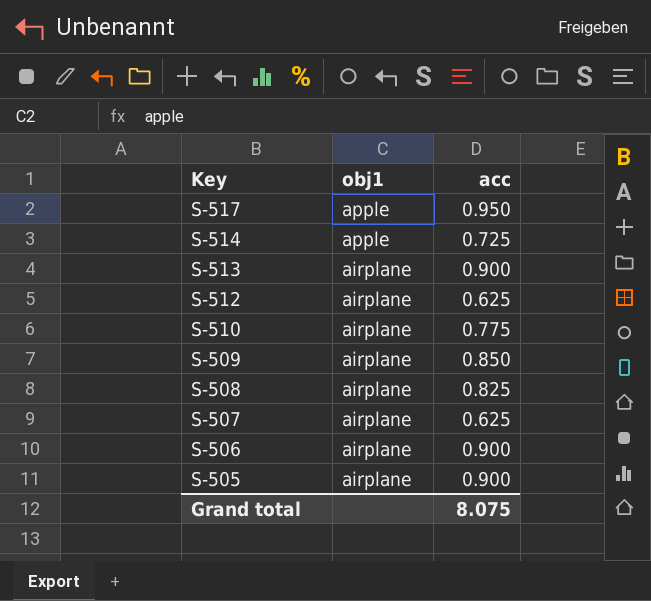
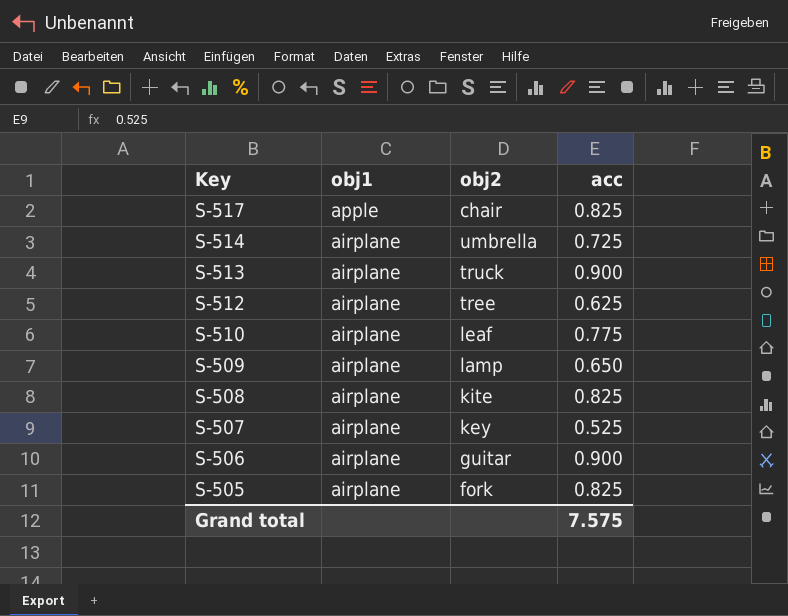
column obj2 | position: none -> 3
S-517 | acc: 0.950 -> 0.825
S-514 | obj1: apple -> airplane
S-509 | acc: 0.850 -> 0.650
S-507 | acc: 0.625 -> 0.525
S-505 | acc: 0.900 -> 0.825
Grand total | acc: 8.075 -> 7.575

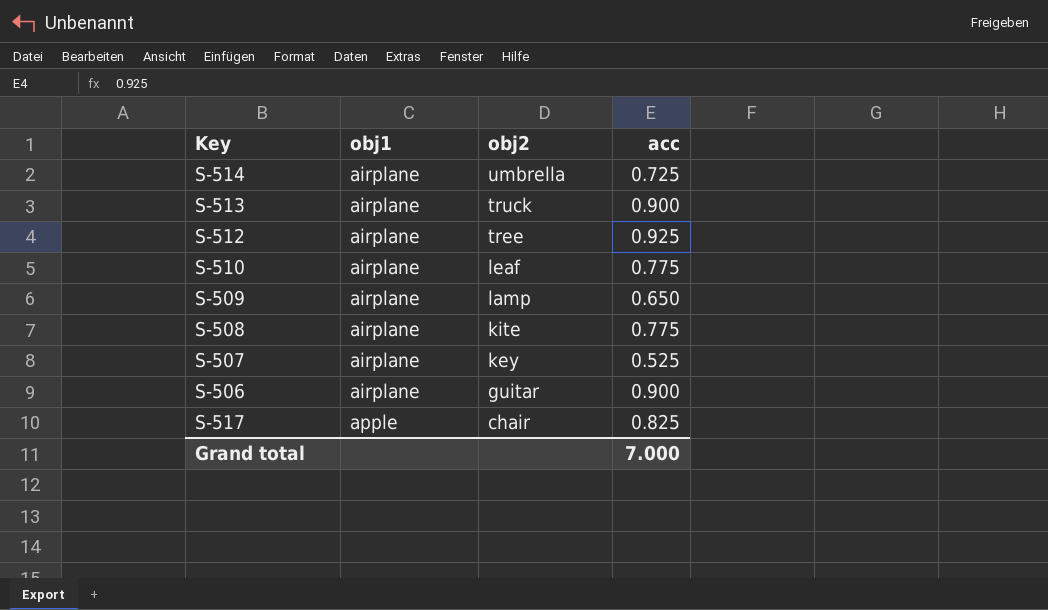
row order: Key descending -> obj1 ascending
row S-505: airplane | fork | 0.825 -> none
S-512 | acc: 0.625 -> 0.925
S-508 | acc: 0.825 -> 0.775
Grand total | acc: 7.575 -> 7.000

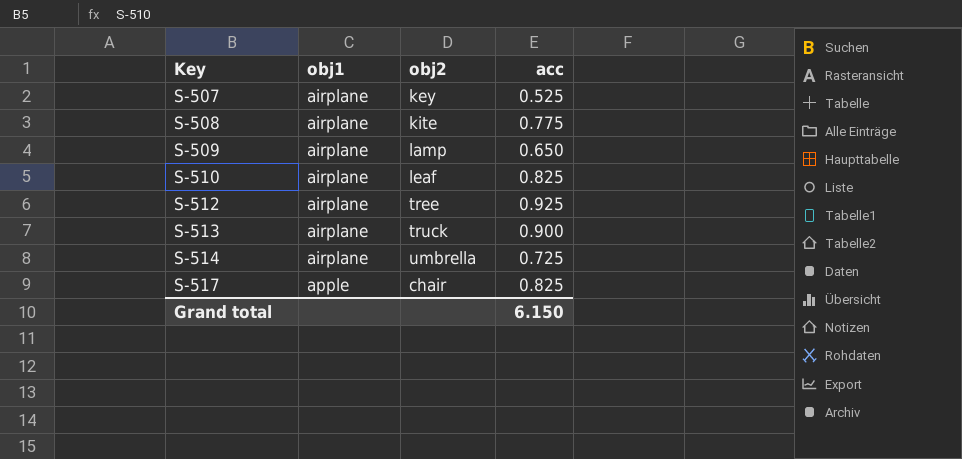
row order: obj1 ascending -> Key ascending
row S-506: airplane | guitar | 0.900 -> none
S-510 | acc: 0.775 -> 0.825
Grand total | acc: 7.000 -> 6.150

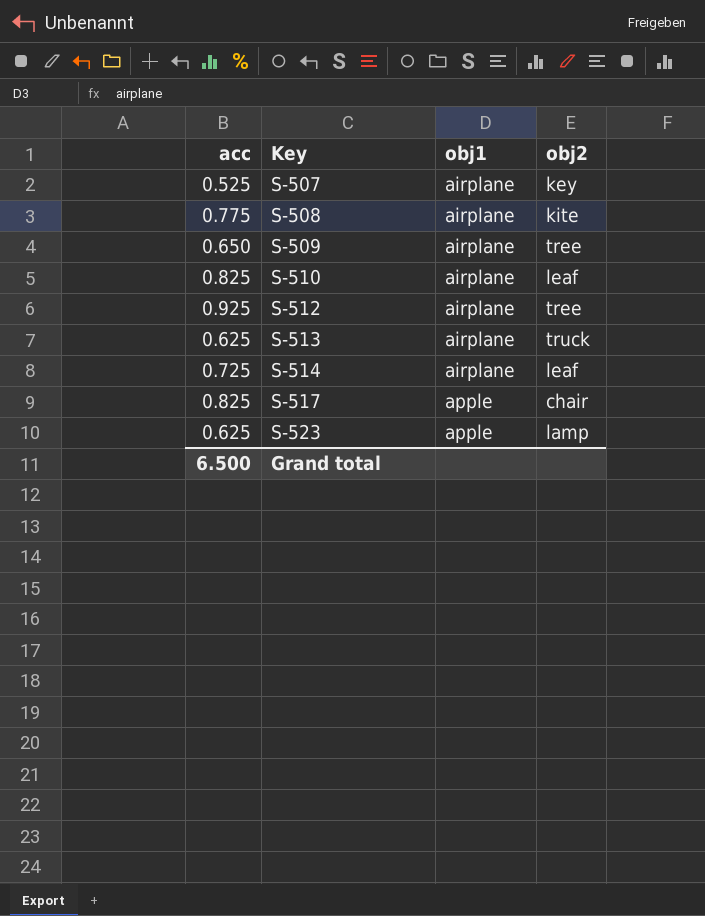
column acc | position: 4 -> 1
S-509 | obj2: lamp -> tree
S-513 | acc: 0.900 -> 0.625
S-514 | obj2: umbrella -> leaf
row S-523: none -> 0.625 | apple | lamp
Grand total | acc: 6.150 -> 6.500

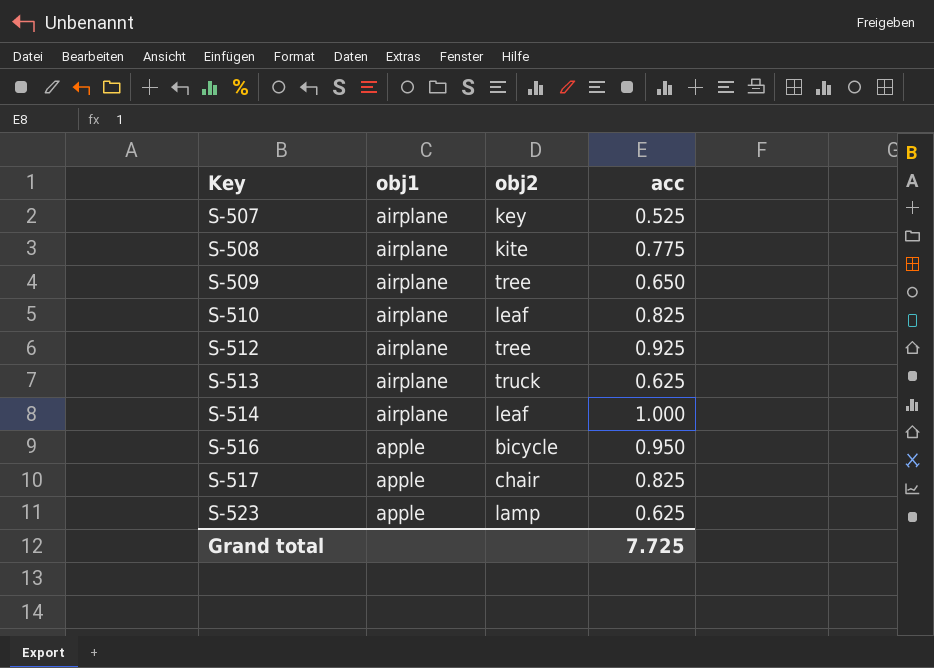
column acc | position: 1 -> 4
S-514 | acc: 0.725 -> 1.000
row S-516: none -> apple | bicycle | 0.950
Grand total | acc: 6.500 -> 7.725

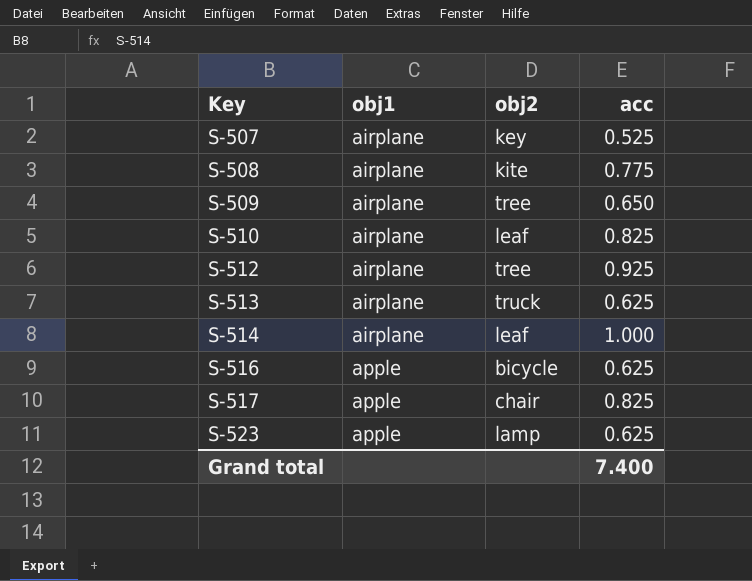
S-516 | acc: 0.950 -> 0.625
Grand total | acc: 7.725 -> 7.400

